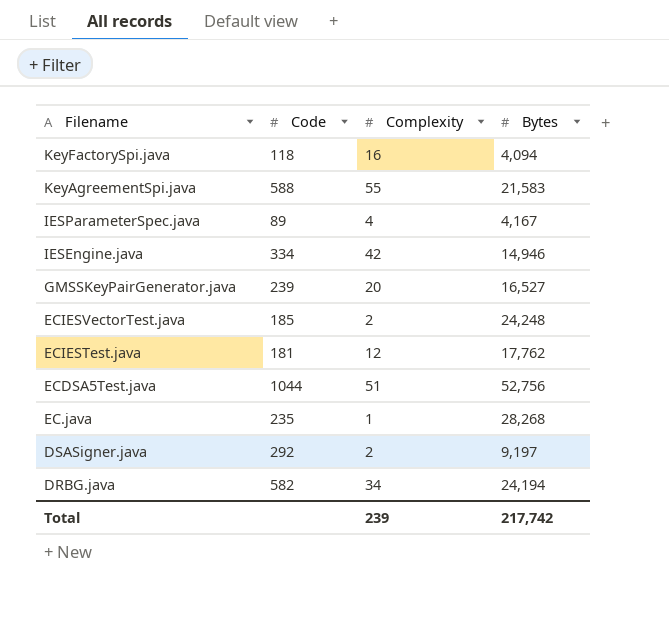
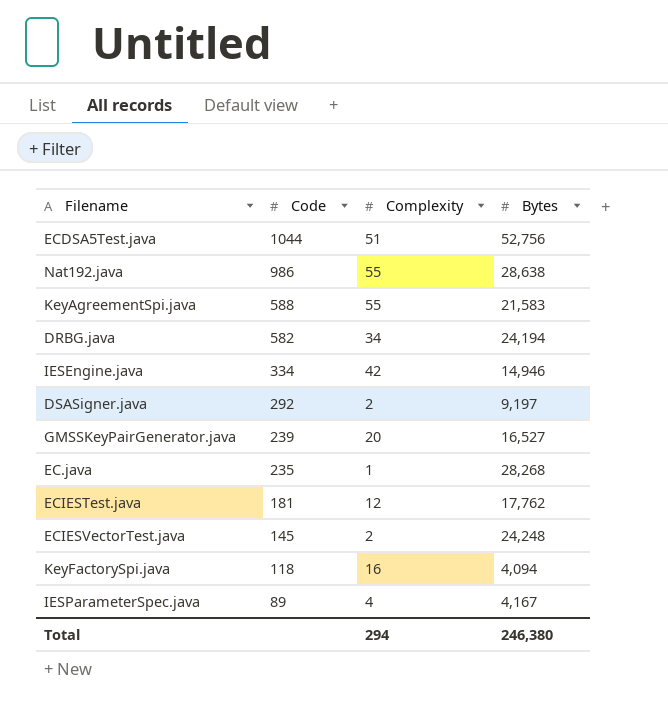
row order: Filename descending -> Code descending
row Nat192.java: none -> 986 | 55 | 28,638
ECIESVectorTest.java | Code: 185 -> 145
Total | Complexity: 239 -> 294
Total | Bytes: 217,742 -> 246,380

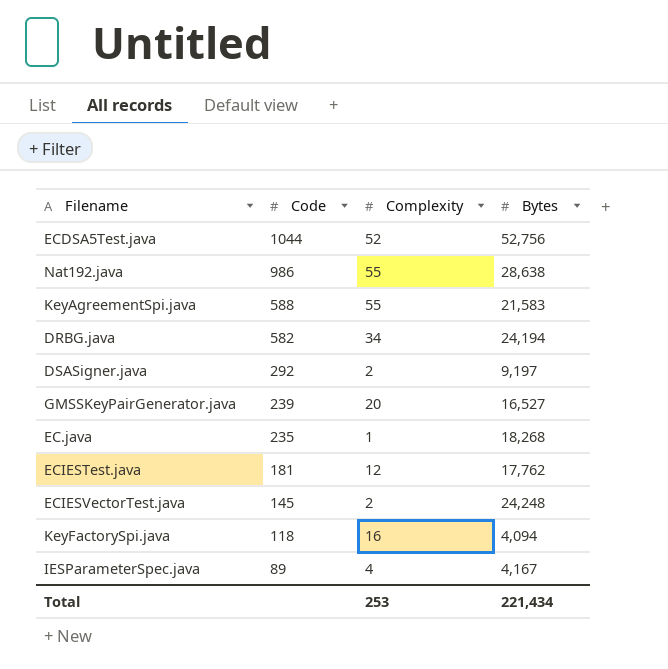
row IESEngine.java: 334 | 42 | 14,946 -> none
ECDSA5Test.java | Complexity: 51 -> 52
EC.java | Bytes: 28,268 -> 18,268
Total | Complexity: 294 -> 253
Total | Bytes: 246,380 -> 221,434

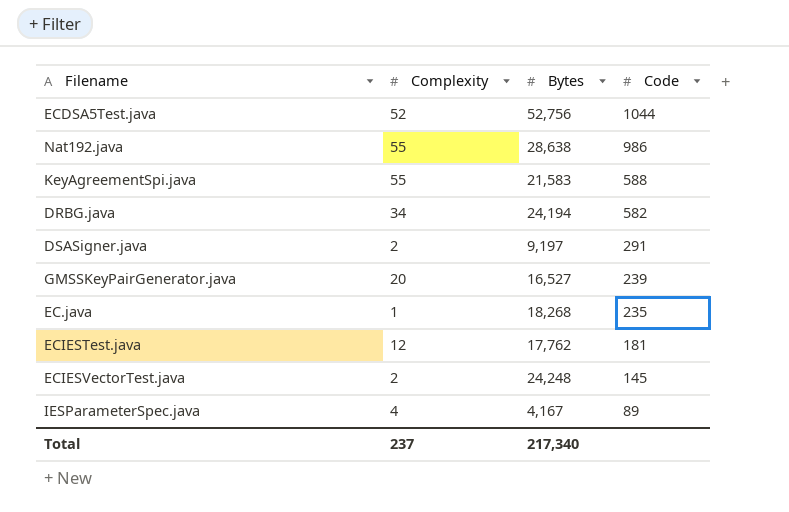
column Code | position: 2 -> 4
row KeyFactorySpi.java: 118 | 16 | 4,094 -> none
DSASigner.java | Code: 292 -> 291
Total | Complexity: 253 -> 237
Total | Bytes: 221,434 -> 217,340

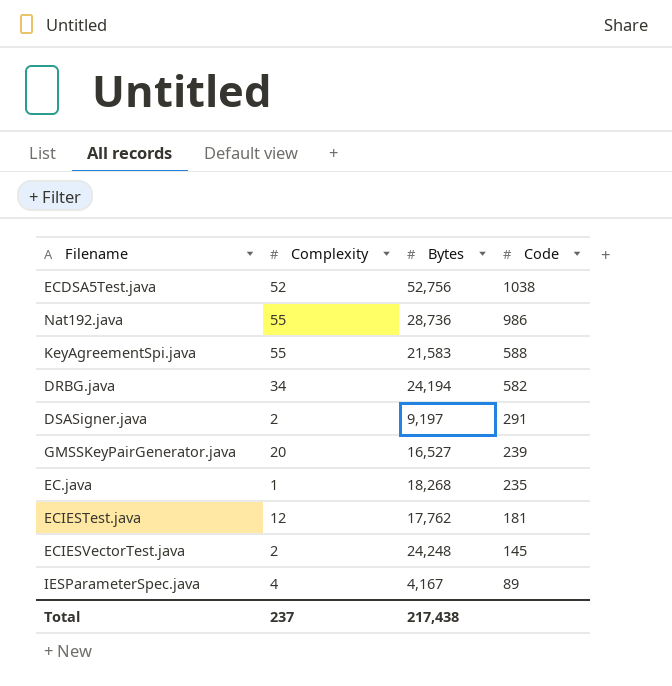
ECDSA5Test.java | Code: 1044 -> 1038
Nat192.java | Bytes: 28,638 -> 28,736
Total | Bytes: 217,340 -> 217,438

